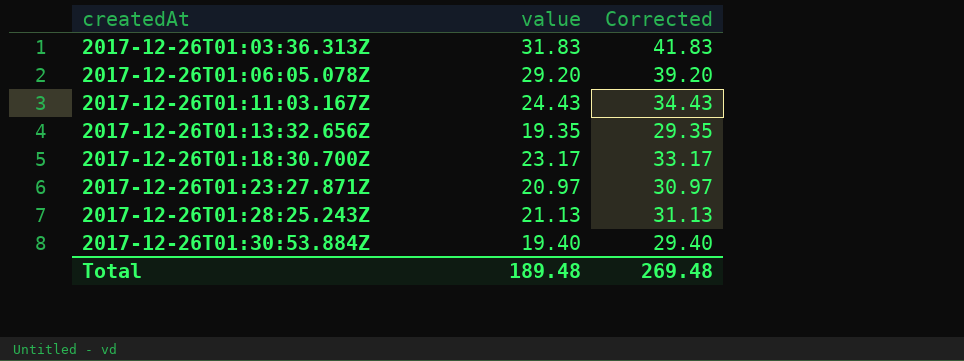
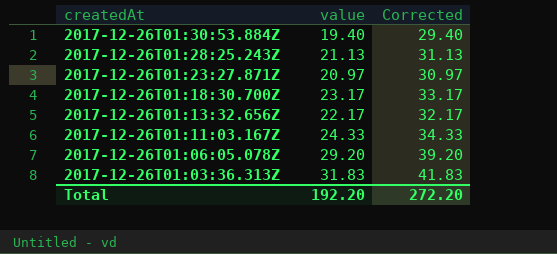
row order: createdAt ascending -> createdAt descending
2017-12-26T01:13:32.656Z | value: 19.35 -> 22.17
2017-12-26T01:13:32.656Z | Corrected: 29.35 -> 32.17
2017-12-26T01:11:03.167Z | value: 24.43 -> 24.33
2017-12-26T01:11:03.167Z | Corrected: 34.43 -> 34.33
Total | value: 189.48 -> 192.20
Total | Corrected: 269.48 -> 272.20

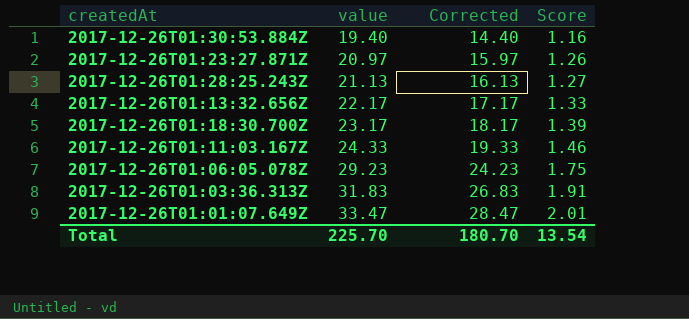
row order: createdAt descending -> value ascending
column Corrected | formula: [value] + 10 -> [value] - 5
column Score | formula: none -> [value] * 0.06
2017-12-26T01:06:05.078Z | value: 29.20 -> 29.23
row 2017-12-26T01:01:07.649Z: none -> 33.47 | 28.47 | 2.01
Total | value: 192.20 -> 225.70
Total | Corrected: 272.20 -> 180.70

